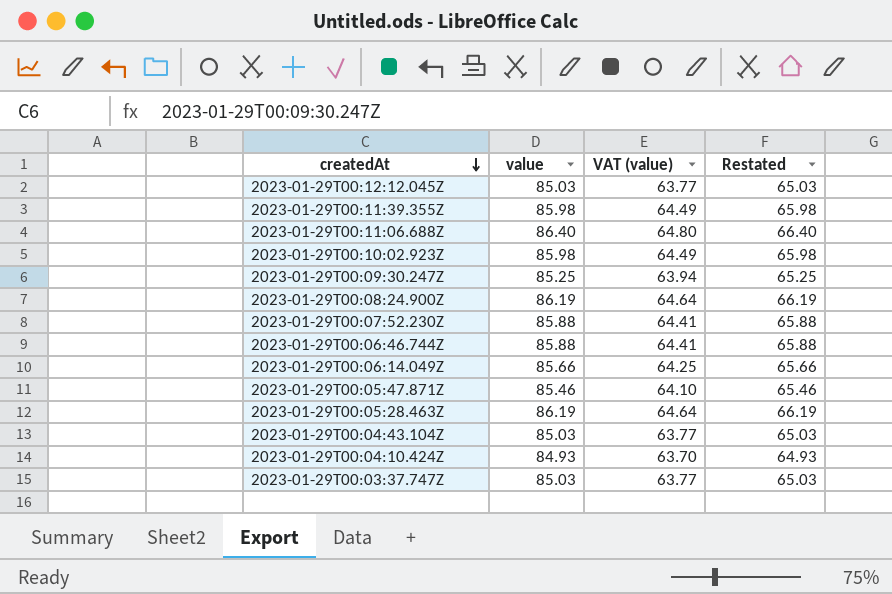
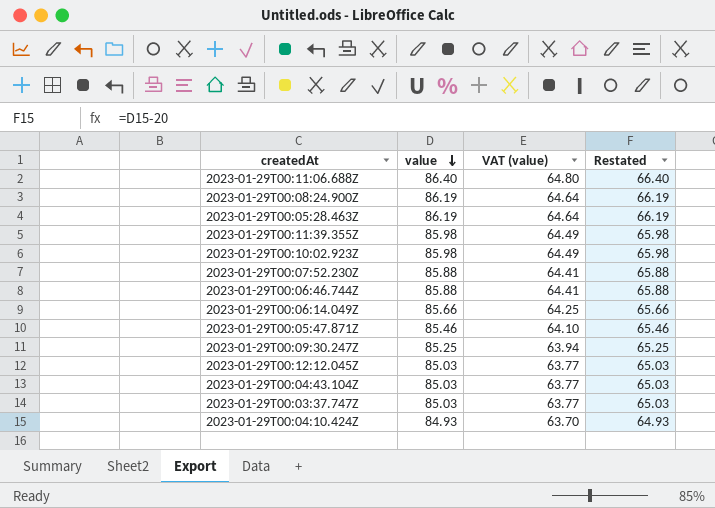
row order: createdAt descending -> value descending

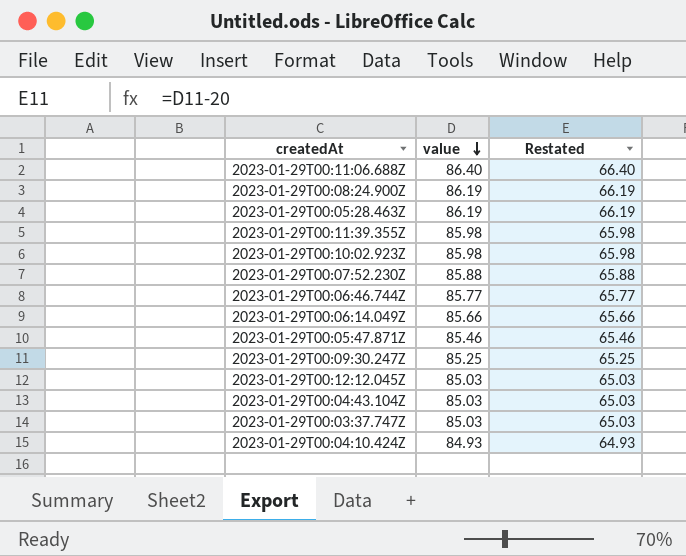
column VAT (value) | formula: [value] * 0.75 -> none
2023-01-29T00:06:46.744Z | value: 85.88 -> 85.77
2023-01-29T00:06:46.744Z | Restated: 65.88 -> 65.77

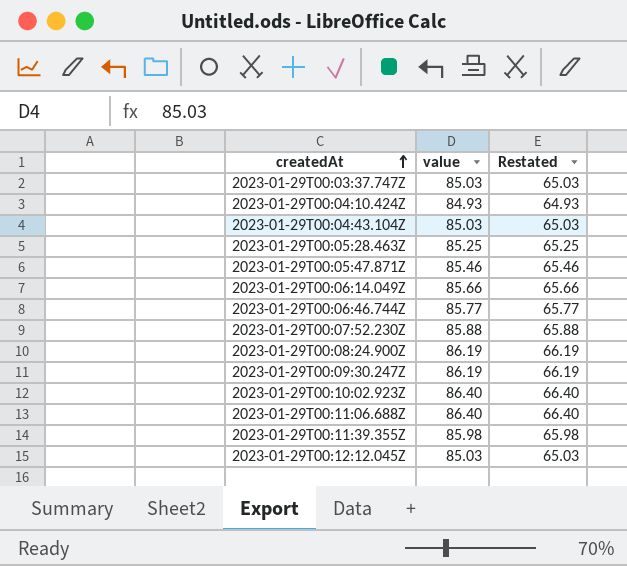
row order: value descending -> createdAt ascending
2023-01-29T00:05:28.463Z | value: 86.19 -> 85.25
2023-01-29T00:05:28.463Z | Restated: 66.19 -> 65.25
2023-01-29T00:09:30.247Z | value: 85.25 -> 86.19
2023-01-29T00:09:30.247Z | Restated: 65.25 -> 66.19
2023-01-29T00:10:02.923Z | value: 85.98 -> 86.40
2023-01-29T00:10:02.923Z | Restated: 65.98 -> 66.40

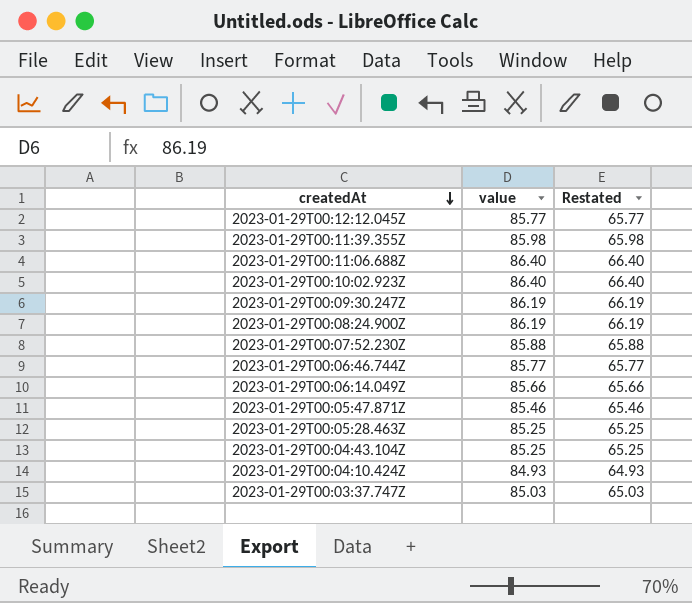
row order: createdAt ascending -> createdAt descending
2023-01-29T00:12:12.045Z | value: 85.03 -> 85.77
2023-01-29T00:12:12.045Z | Restated: 65.03 -> 65.77
2023-01-29T00:04:43.104Z | value: 85.03 -> 85.25
2023-01-29T00:04:43.104Z | Restated: 65.03 -> 65.25

